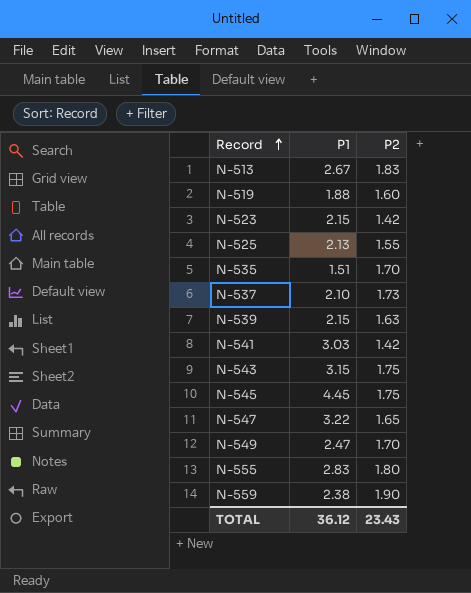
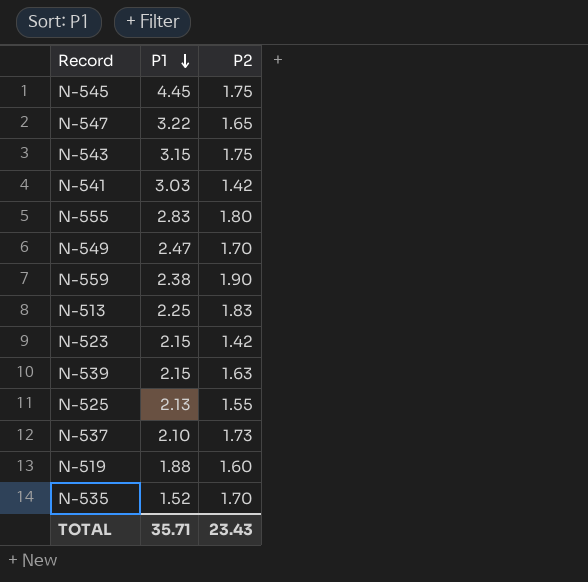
row order: Record ascending -> P1 descending
N-513 | P1: 2.67 -> 2.25
N-535 | P1: 1.51 -> 1.52
TOTAL | P1: 36.12 -> 35.71

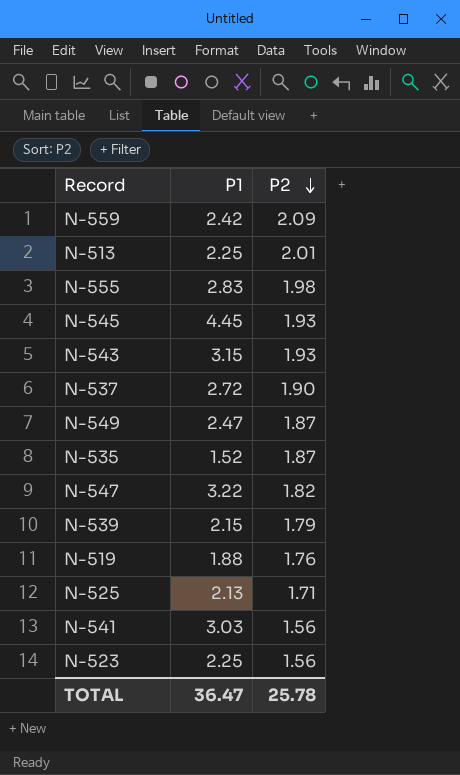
row order: P1 descending -> P2 descending
N-559 | P1: 2.38 -> 2.42
N-559 | P2: 1.90 -> 2.09
N-513 | P2: 1.83 -> 2.01
N-555 | P2: 1.80 -> 1.98
N-545 | P2: 1.75 -> 1.93
N-543 | P2: 1.75 -> 1.93
N-537 | P1: 2.10 -> 2.72
N-537 | P2: 1.73 -> 1.90
N-549 | P2: 1.70 -> 1.87
N-535 | P2: 1.70 -> 1.87
N-547 | P2: 1.65 -> 1.82
N-539 | P2: 1.63 -> 1.79
N-519 | P2: 1.60 -> 1.76
N-525 | P2: 1.55 -> 1.71
N-541 | P2: 1.42 -> 1.56
N-523 | P1: 2.15 -> 2.25
N-523 | P2: 1.42 -> 1.56
TOTAL | P1: 35.71 -> 36.47
TOTAL | P2: 23.43 -> 25.78

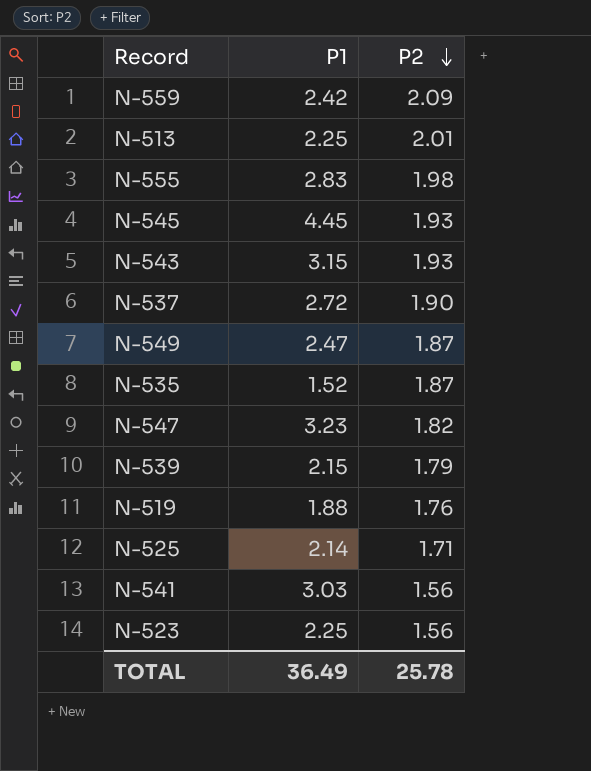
N-547 | P1: 3.22 -> 3.23
N-525 | P1: 2.13 -> 2.14
TOTAL | P1: 36.47 -> 36.49

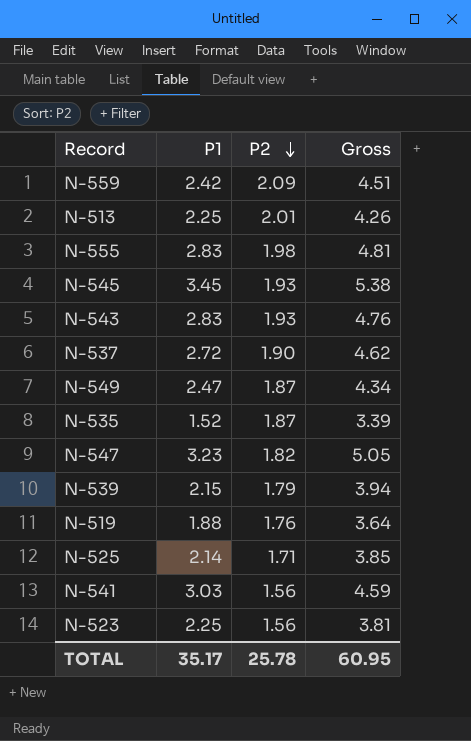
column Gross | formula: none -> [P1] + [P2]
N-545 | P1: 4.45 -> 3.45
N-543 | P1: 3.15 -> 2.83
TOTAL | P1: 36.49 -> 35.17

